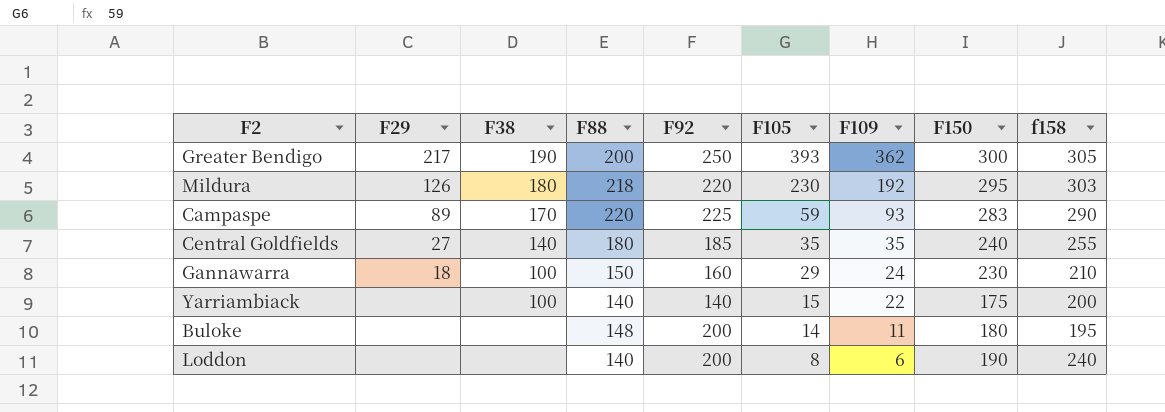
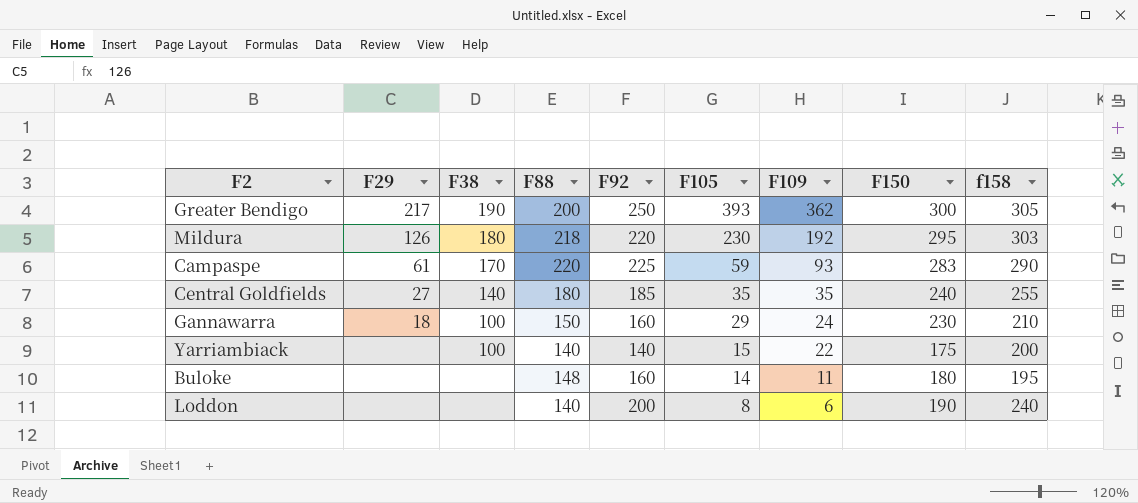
Campaspe | F29: 89 -> 61
Buloke | F92: 200 -> 160

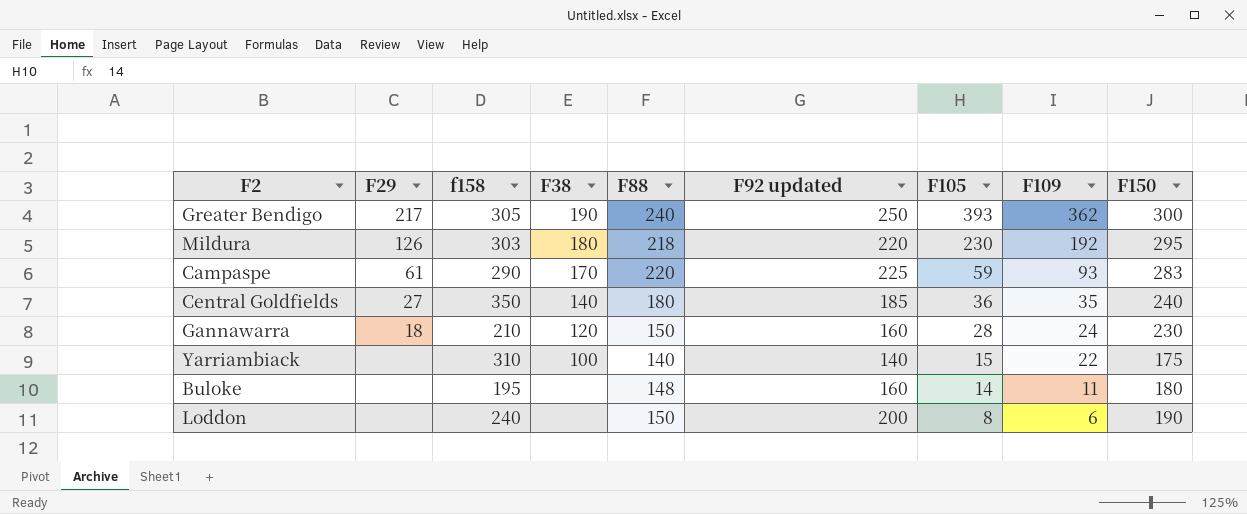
column f158 | position: 9 -> 3
column name: F92 -> F92 updated
Greater Bendigo | F88: 200 -> 240
Central Goldfields | f158: 255 -> 350
Central Goldfields | F105: 35 -> 36
Gannawarra | F38: 100 -> 120
Gannawarra | F105: 29 -> 28
Yarriambiack | f158: 200 -> 310
Loddon | F88: 140 -> 150

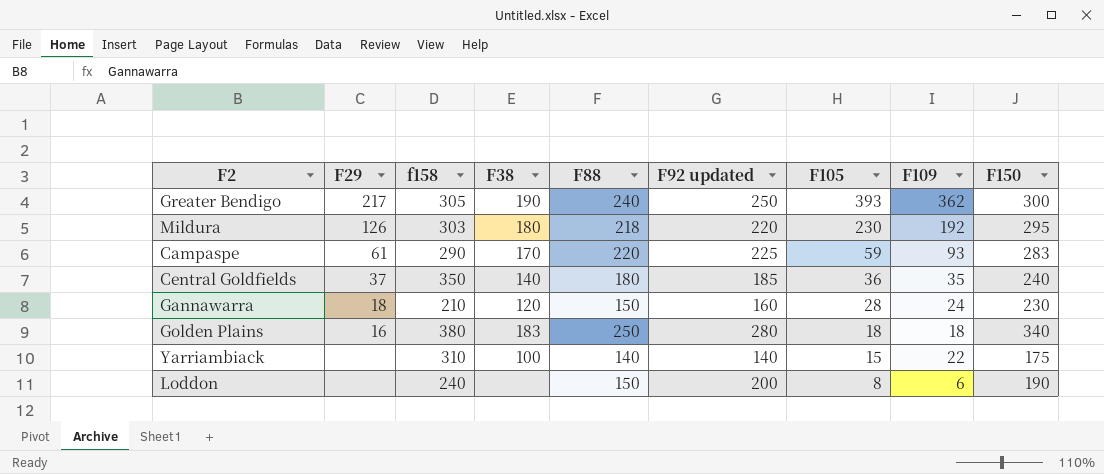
row Buloke: none | 195 | none | 148 | 160 | 14 | 11 | 180 -> none
Central Goldfields | F29: 27 -> 37
row Golden Plains: none -> 16 | 380 | 183 | 250 | 280 | 18 | 18 | 340

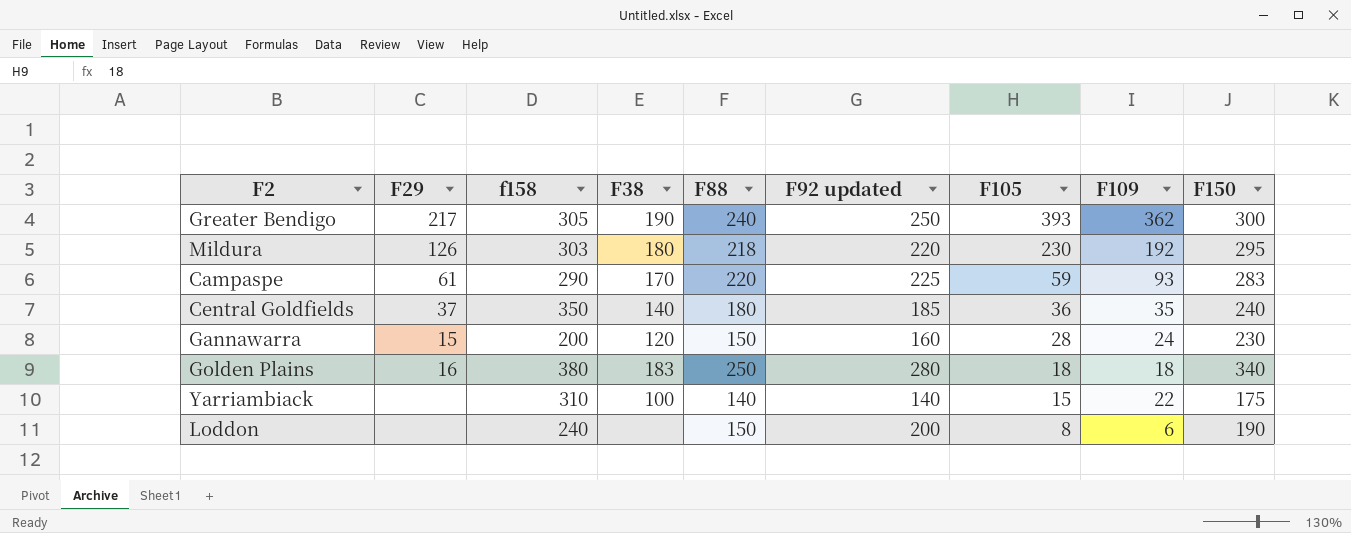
Gannawarra | F29: 18 -> 15
Gannawarra | f158: 210 -> 200

